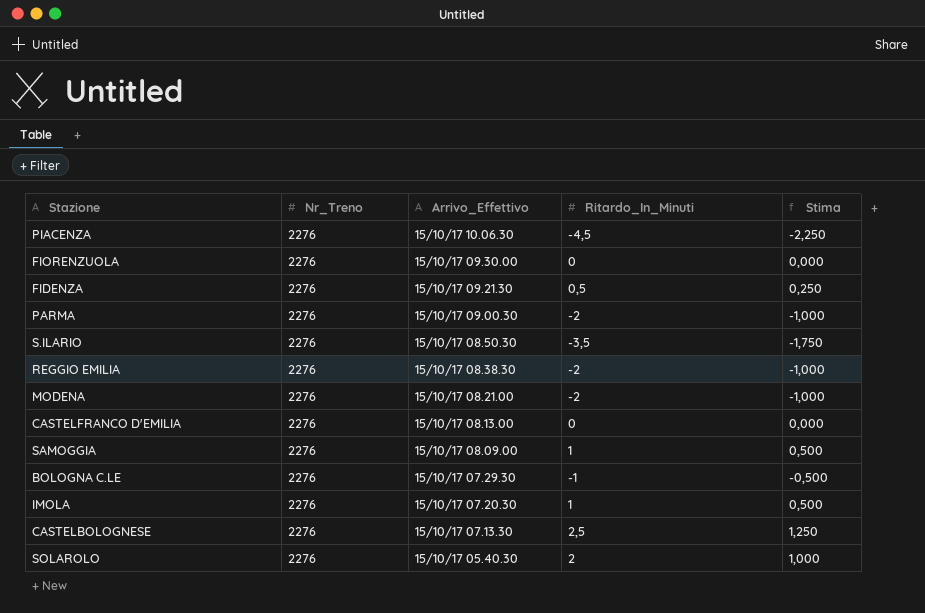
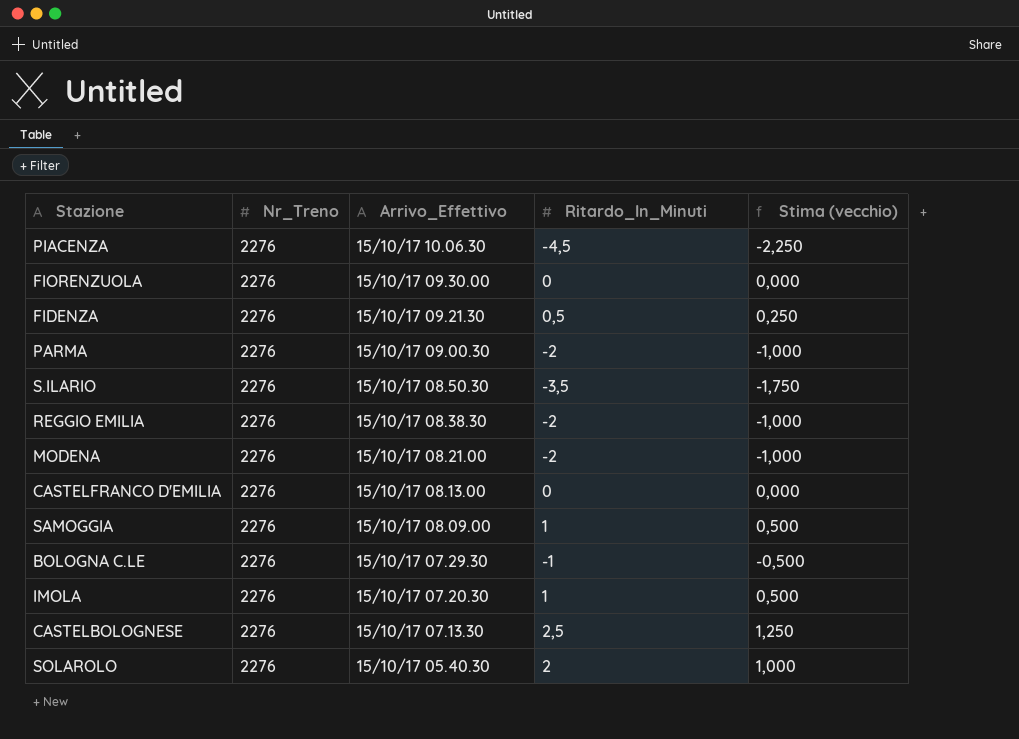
column name: Stima -> Stima (vecchio)

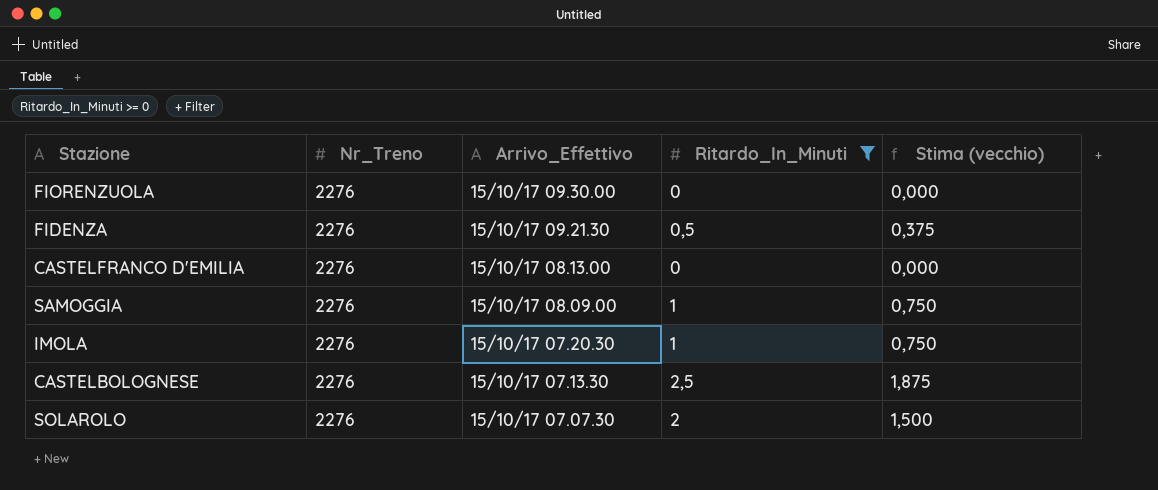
filter: none -> Ritardo_In_Minuti >= 0
column Stima (vecchio) | formula: [Ritardo_In_Minuti] * 0,5 -> [Ritardo_In_Minuti] * 0,75
SOLAROLO | Arrivo_Effettivo: 15/10/17 05.40.30 -> 15/10/17 07.07.30

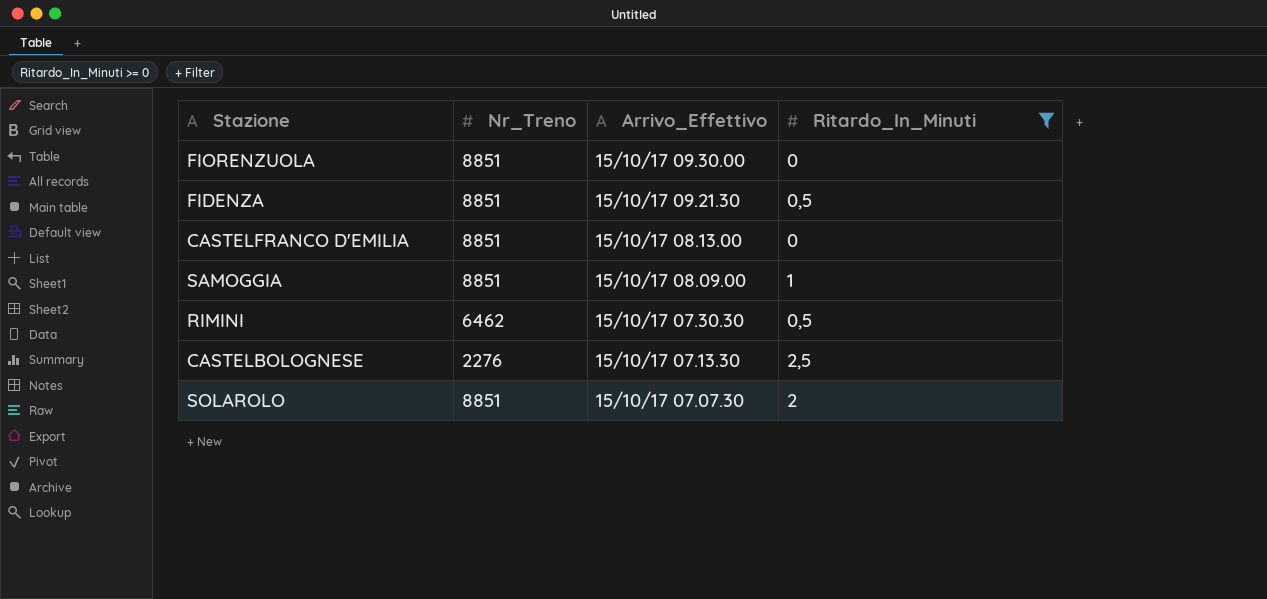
column Stima (vecchio) | formula: [Ritardo_In_Minuti] * 0,75 -> none
row IMOLA: 2276 | 15/10/17 07.20.30 | 1 | 0,750 -> none
FIORENZUOLA | Nr_Treno: 2276 -> 8851
FIDENZA | Nr_Treno: 2276 -> 8851
CASTELFRANCO D'EMILIA | Nr_Treno: 2276 -> 8851
SAMOGGIA | Nr_Treno: 2276 -> 8851
row RIMINI: none -> 6462 | 15/10/17 07.30.30 | 0,5
SOLAROLO | Nr_Treno: 2276 -> 8851

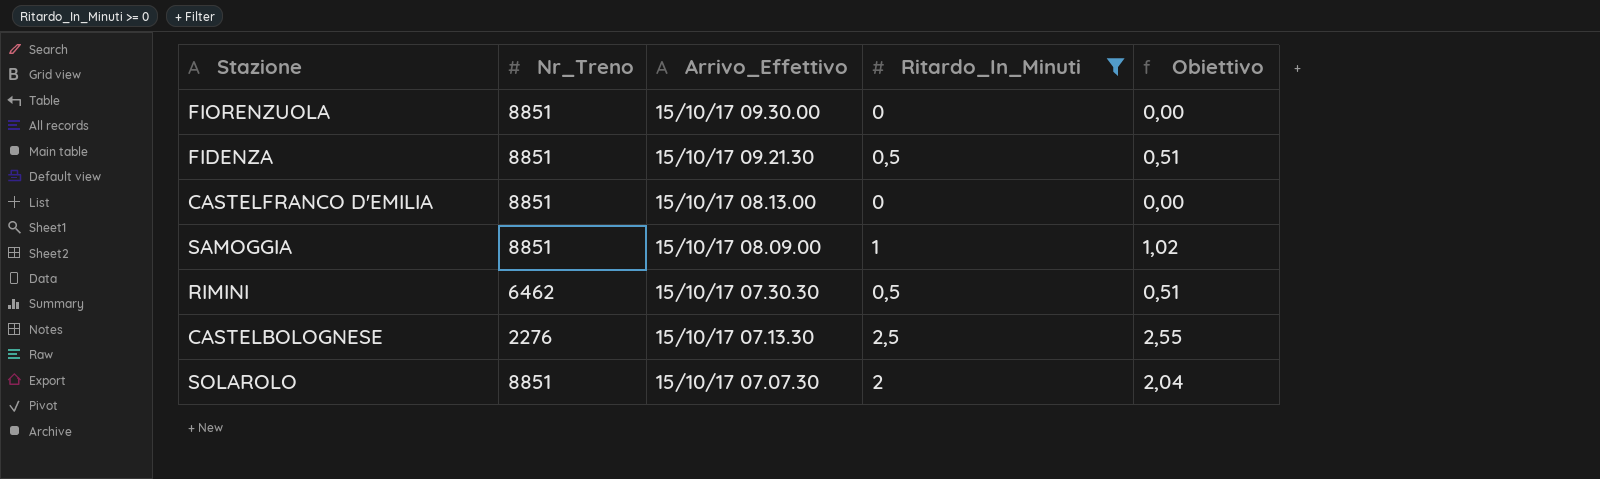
column Obiettivo | formula: none -> [Ritardo_In_Minuti] * 1,02

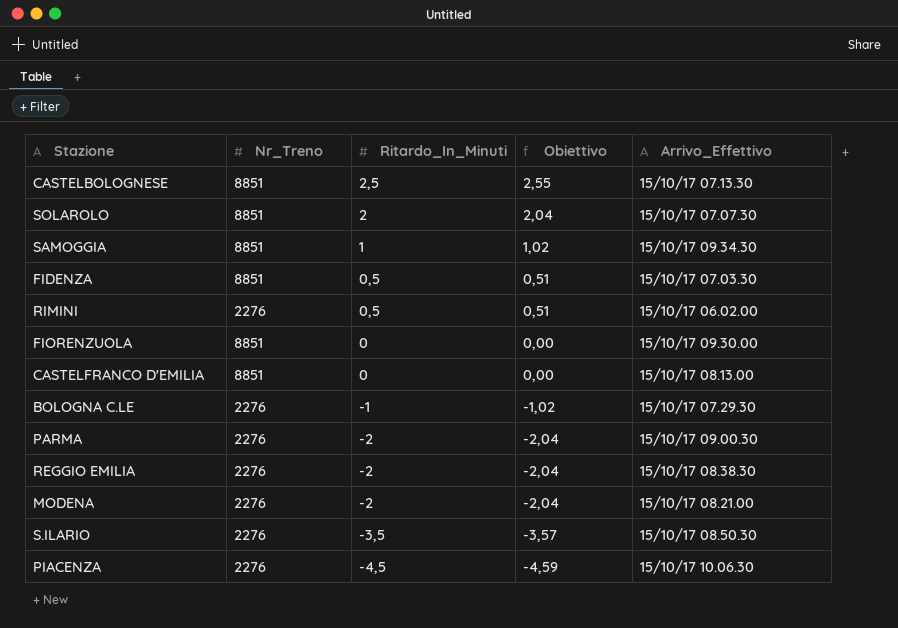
filter: Ritardo_In_Minuti >= 0 -> none
row order: Arrivo_Effettivo descending -> Ritardo_In_Minuti descending
column Arrivo_Effettivo | position: 3 -> 5
CASTELBOLOGNESE | Nr_Treno: 2276 -> 8851
SAMOGGIA | Arrivo_Effettivo: 15/10/17 08.09.00 -> 15/10/17 09.34.30
FIDENZA | Arrivo_Effettivo: 15/10/17 09.21.30 -> 15/10/17 07.03.30
RIMINI | Nr_Treno: 6462 -> 2276
RIMINI | Arrivo_Effettivo: 15/10/17 07.30.30 -> 15/10/17 06.02.00

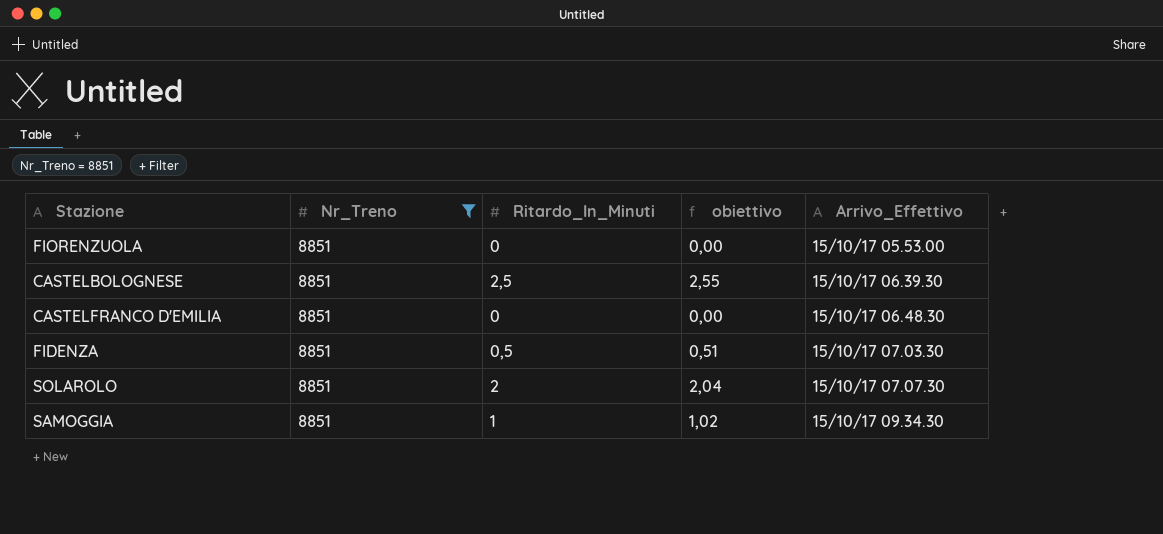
filter: none -> Nr_Treno = 8851
row order: Ritardo_In_Minuti descending -> Arrivo_Effettivo ascending
column name: Obiettivo -> obiettivo
FIORENZUOLA | Arrivo_Effettivo: 15/10/17 09.30.00 -> 15/10/17 05.53.00
CASTELBOLOGNESE | Arrivo_Effettivo: 15/10/17 07.13.30 -> 15/10/17 06.39.30
CASTELFRANCO D'EMILIA | Arrivo_Effettivo: 15/10/17 08.13.00 -> 15/10/17 06.48.30

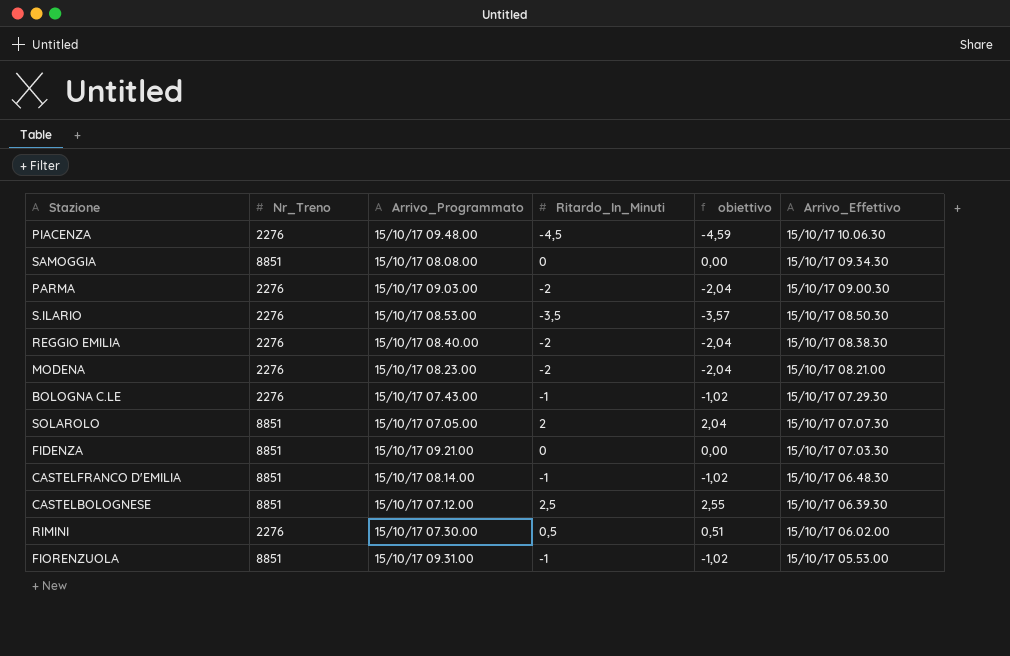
filter: Nr_Treno = 8851 -> none
row order: Arrivo_Effettivo ascending -> Arrivo_Effettivo descending
column Arrivo_Programmato | position: none -> 3
SAMOGGIA | Ritardo_In_Minuti: 1 -> 0
SAMOGGIA | obiettivo: 1,02 -> 0,00
FIDENZA | Ritardo_In_Minuti: 0,5 -> 0
FIDENZA | obiettivo: 0,51 -> 0,00
CASTELFRANCO D'EMILIA | Ritardo_In_Minuti: 0 -> -1
CASTELFRANCO D'EMILIA | obiettivo: 0,00 -> -1,02
FIORENZUOLA | Ritardo_In_Minuti: 0 -> -1
FIORENZUOLA | obiettivo: 0,00 -> -1,02

